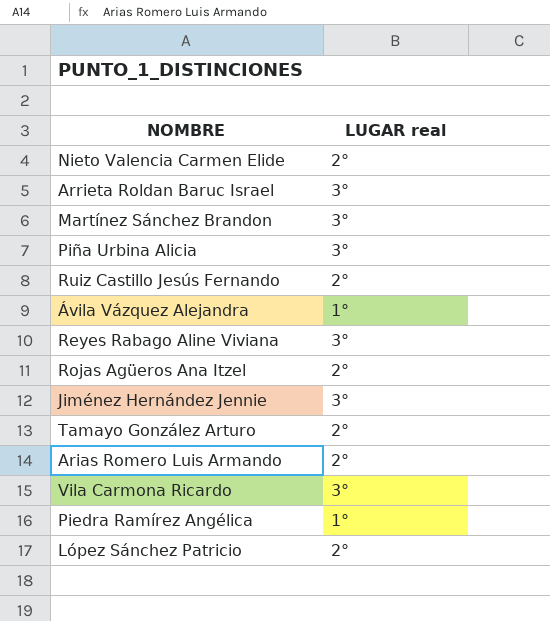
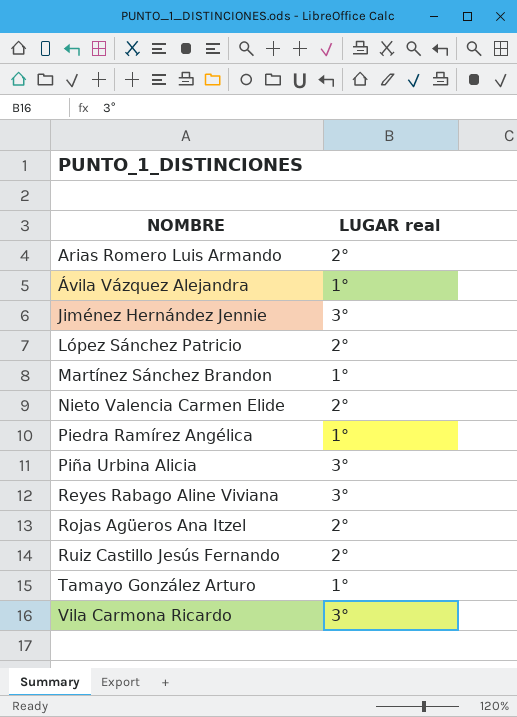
row order: none -> NOMBRE ascending
row Arrieta Roldan Baruc Israel: 3° -> none
Martínez Sánchez Brandon | LUGAR real: 3° -> 1°
Tamayo González Arturo | LUGAR real: 2° -> 1°

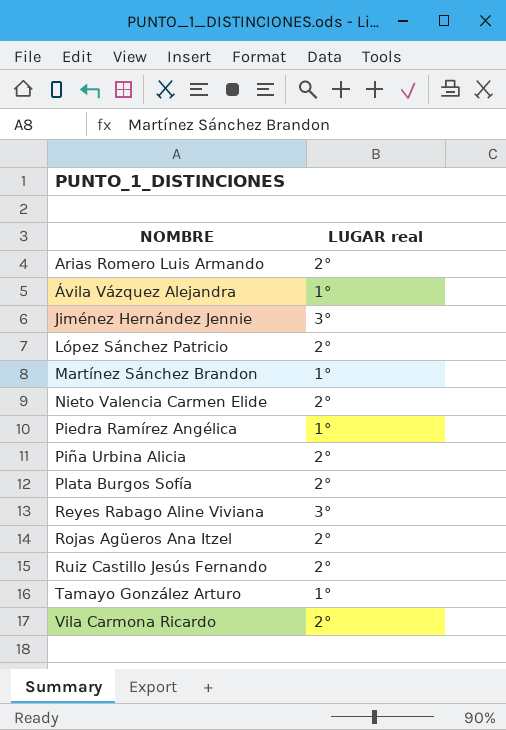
Piña Urbina Alicia | LUGAR real: 3° -> 2°
row Plata Burgos Sofía: none -> 2°
Vila Carmona Ricardo | LUGAR real: 3° -> 2°

